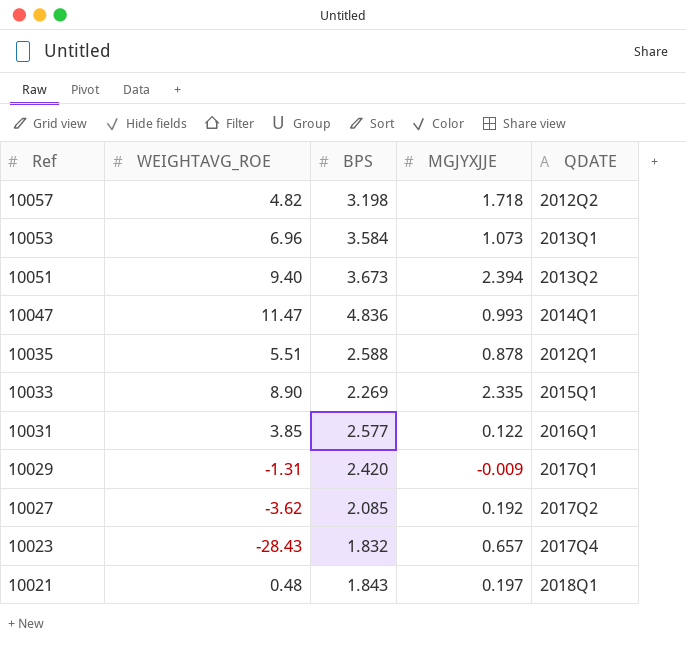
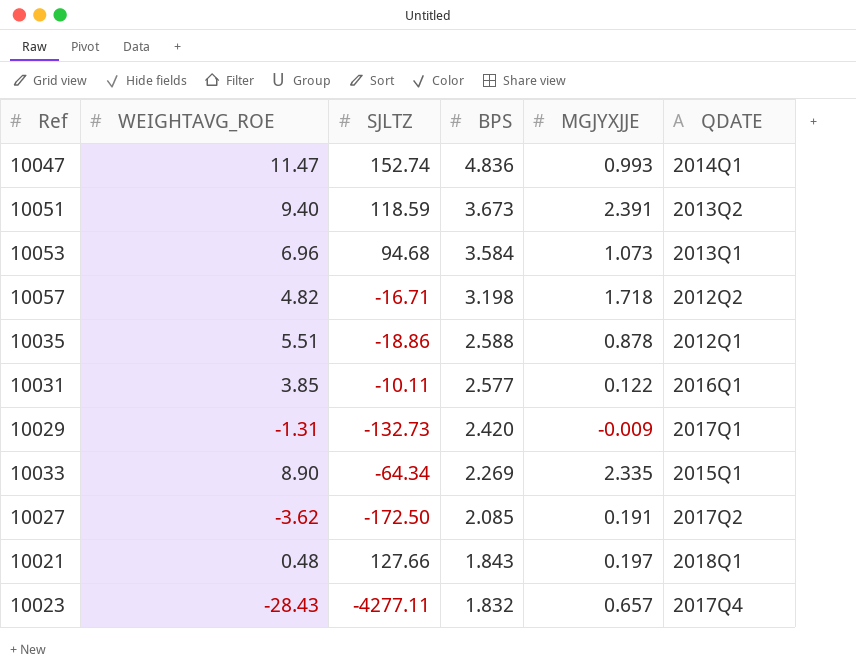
row order: Ref descending -> BPS descending
column SJLTZ | position: none -> 3
10051 | MGJYXJJE: 2.394 -> 2.391
10027 | MGJYXJJE: 0.192 -> 0.191

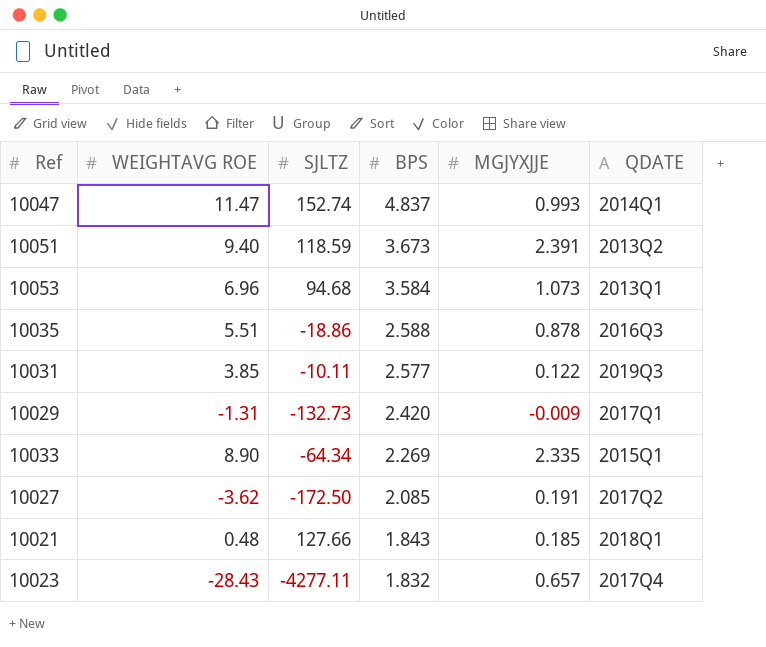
column name: WEIGHTAVG_ROE -> WEIGHTAVG ROE
row 10057: 4.82 | -16.71 | 3.198 | 1.718 | 2012Q2 -> none
10047 | BPS: 4.836 -> 4.837
10035 | QDATE: 2012Q1 -> 2016Q3
10031 | QDATE: 2016Q1 -> 2019Q3
10021 | MGJYXJJE: 0.197 -> 0.185

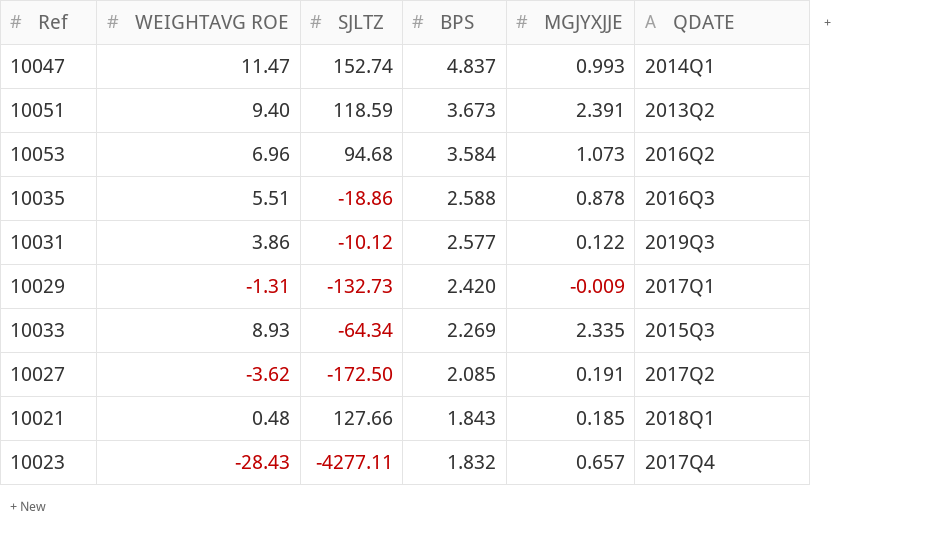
10053 | QDATE: 2013Q1 -> 2016Q2
10031 | WEIGHTAVG ROE: 3.85 -> 3.86
10031 | SJLTZ: -10.11 -> -10.12
10033 | WEIGHTAVG ROE: 8.90 -> 8.93
10033 | QDATE: 2015Q1 -> 2015Q3

